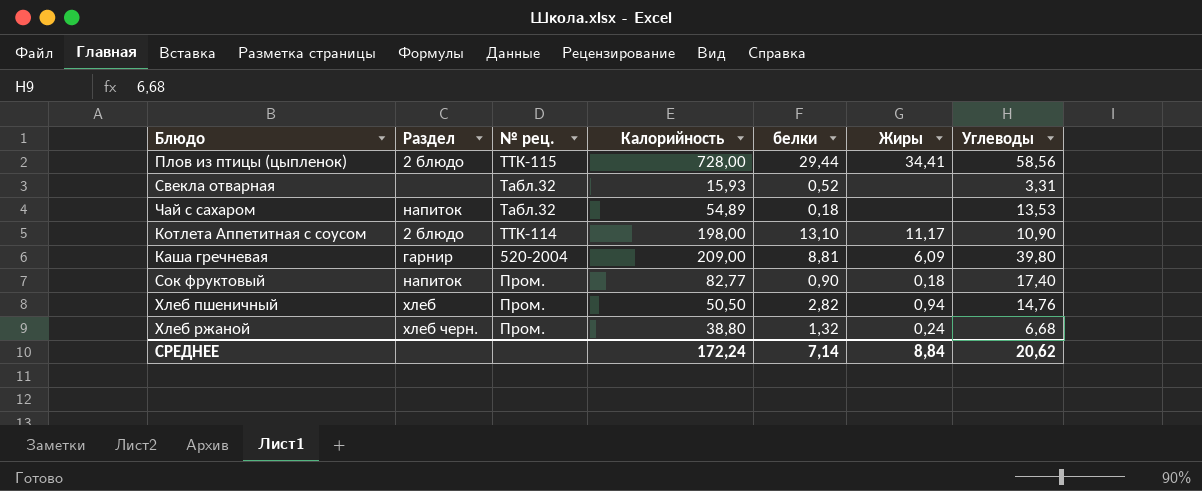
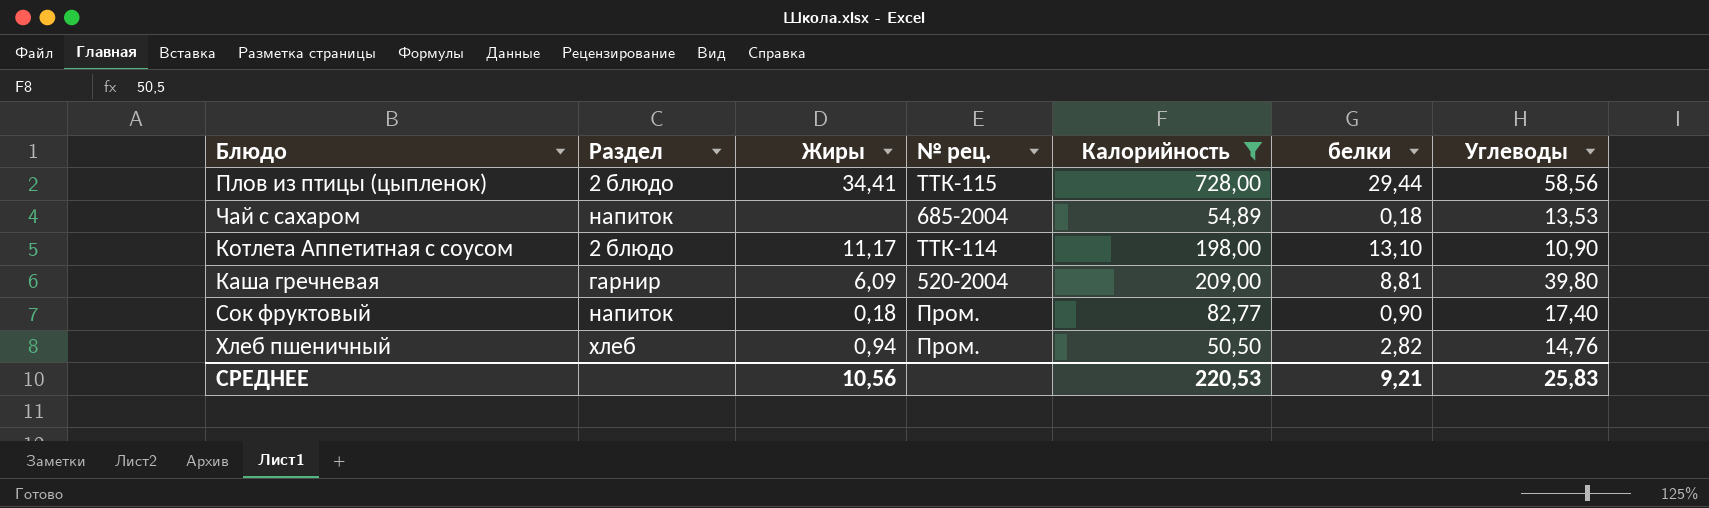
filter: none -> Калорийность >= 50,50
column Жиры | position: 6 -> 3
Чай с сахаром | № рец.: Табл.32 -> 685-2004
СРЕДНЕЕ | Жиры: 8,84 -> 10,56
СРЕДНЕЕ | Калорийность: 172,24 -> 220,53
СРЕДНЕЕ | белки: 7,14 -> 9,21
СРЕДНЕЕ | Углеводы: 20,62 -> 25,83

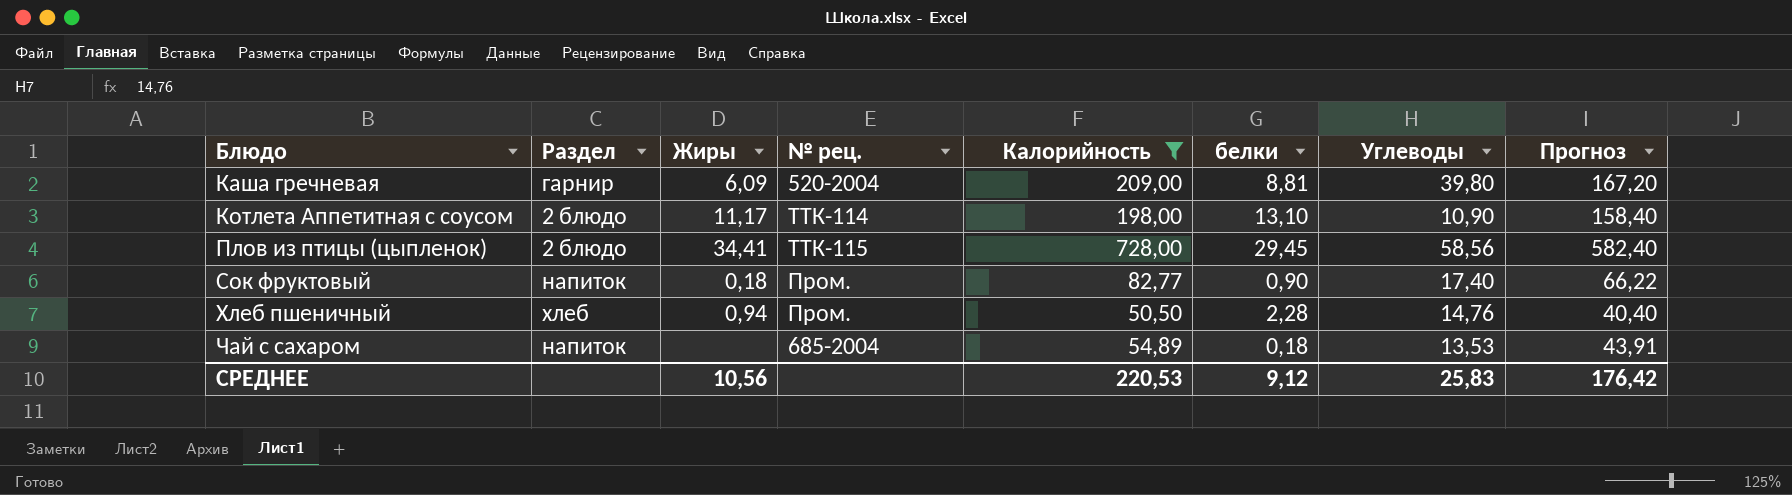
row order: none -> Блюдо ascending
column Прогноз | formula: none -> [Калорийность] * 0,8
Плов из птицы (цыпленок) | белки: 29,44 -> 29,45
Хлеб пшеничный | белки: 2,82 -> 2,28
СРЕДНЕЕ | белки: 9,21 -> 9,12

